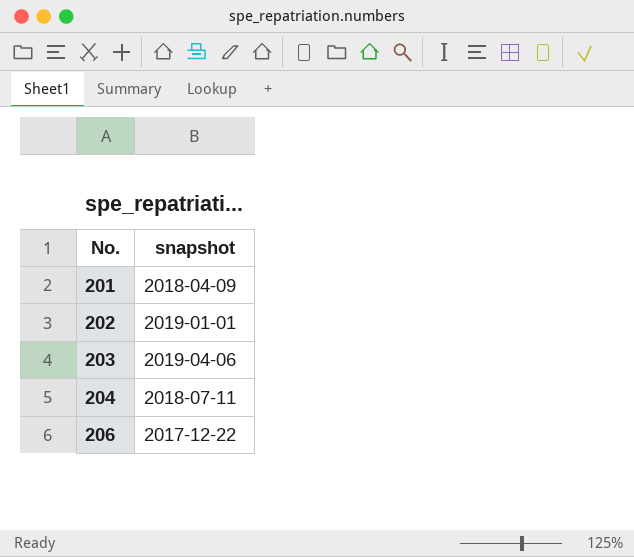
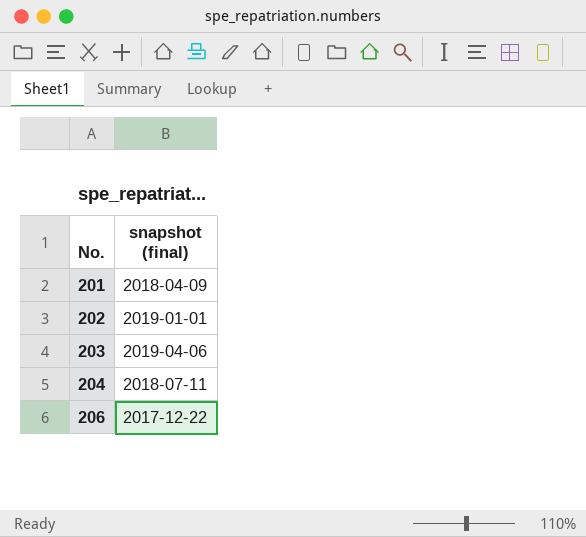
column name: snapshot -> snapshot (final)

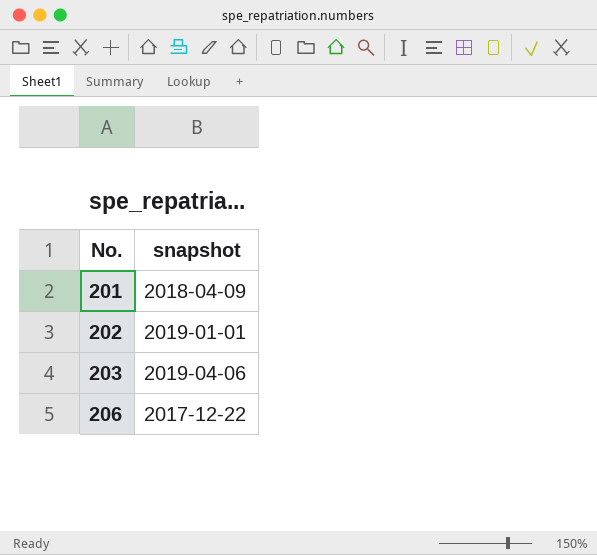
column name: snapshot (final) -> snapshot
row 204: 2018-07-11 -> none

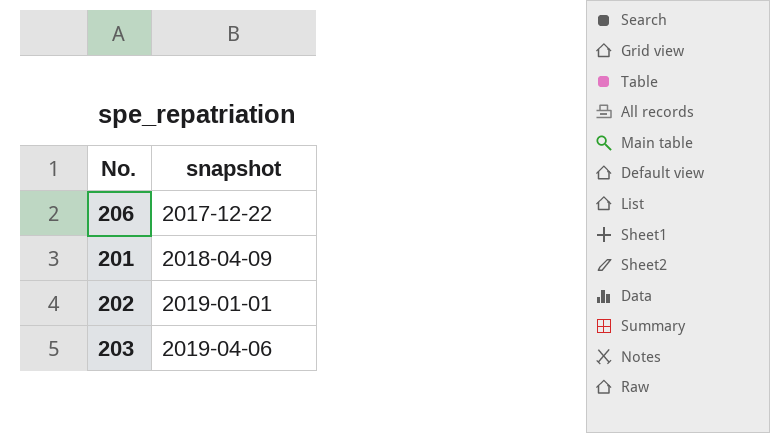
row order: No. ascending -> snapshot ascending

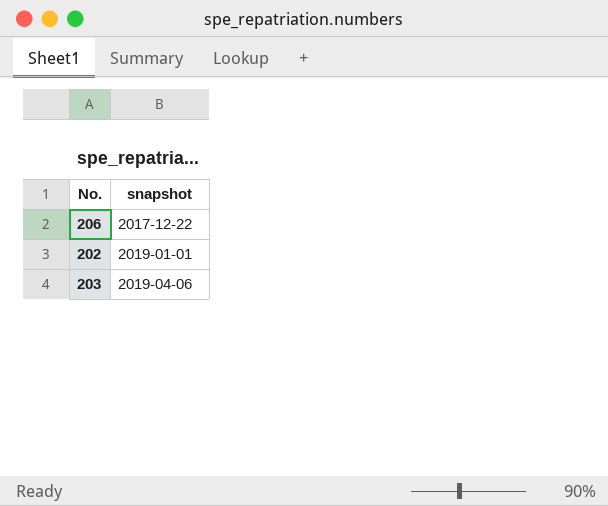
row 201: 2018-04-09 -> none

